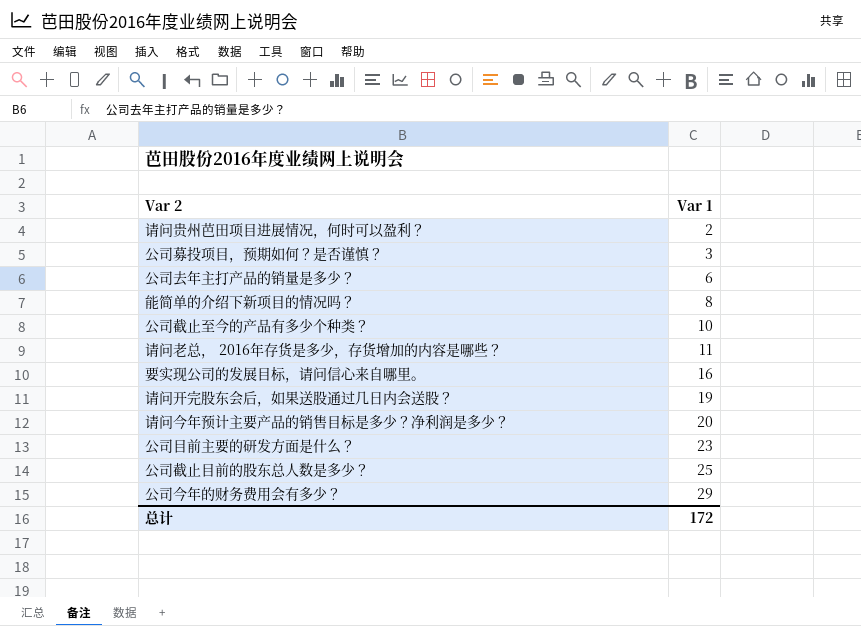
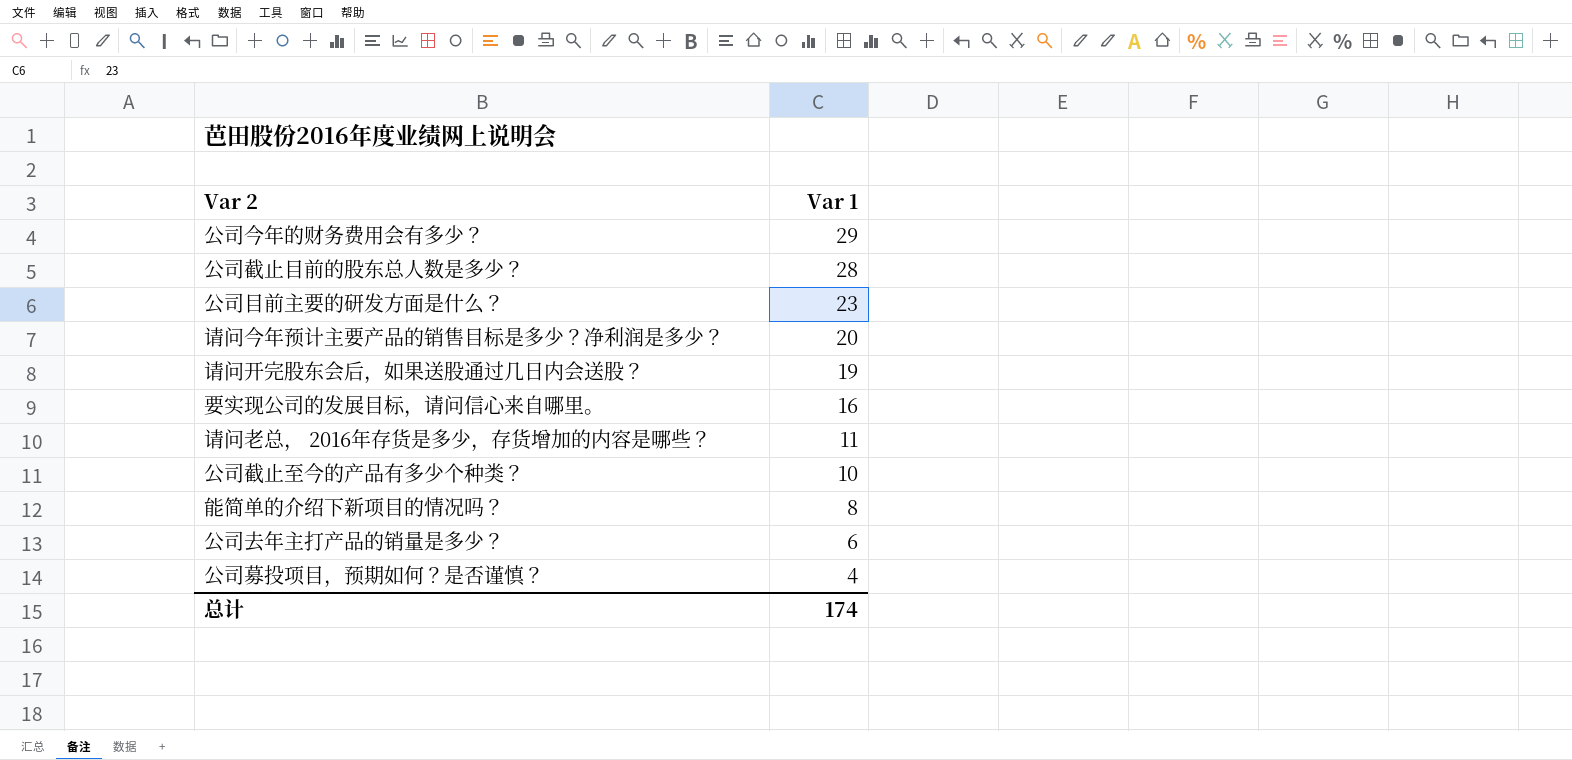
row order: Var 1 ascending -> Var 1 descending
row 请问贵州芭田项目进展情况，何时可以盈利？: 2 -> none
公司截止目前的股东总人数是多少？ | Var 1: 25 -> 28
公司募投项目，预期如何？是否谨慎？ | Var 1: 3 -> 4
总计 | Var 1: 172 -> 174

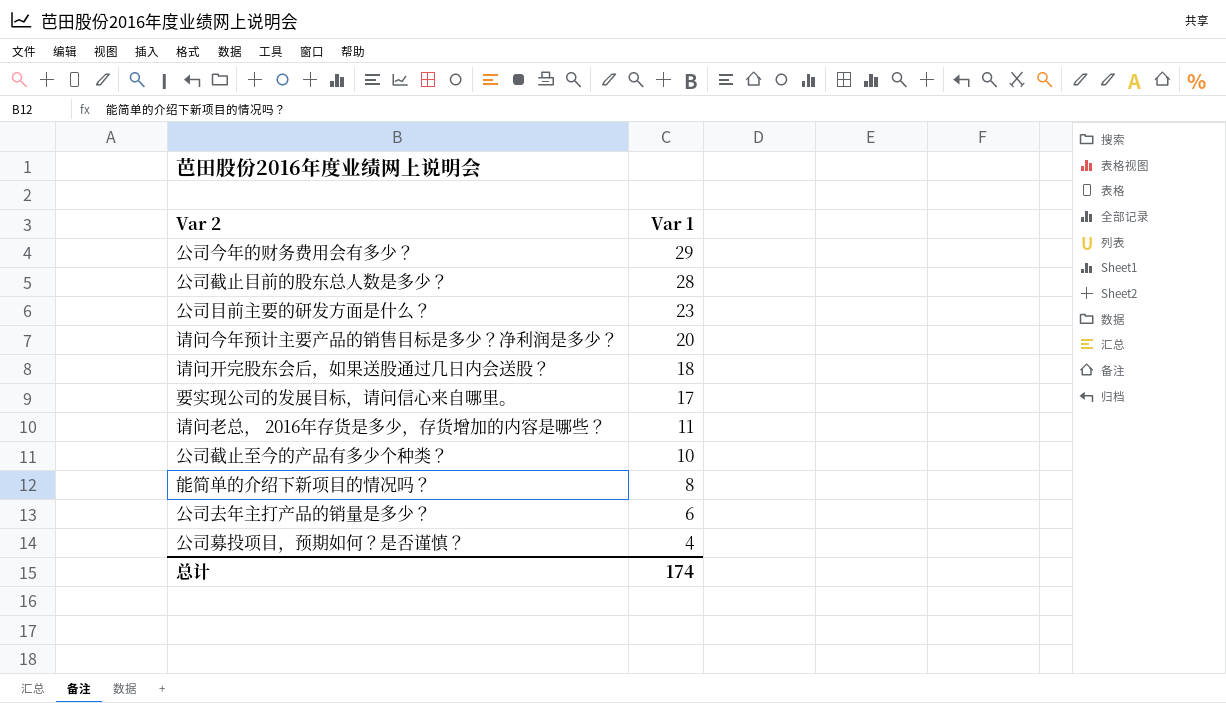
请问开完股东会后，如果送股通过几日内会送股？ | Var 1: 19 -> 18
要实现公司的发展目标，请问信心来自哪里。 | Var 1: 16 -> 17

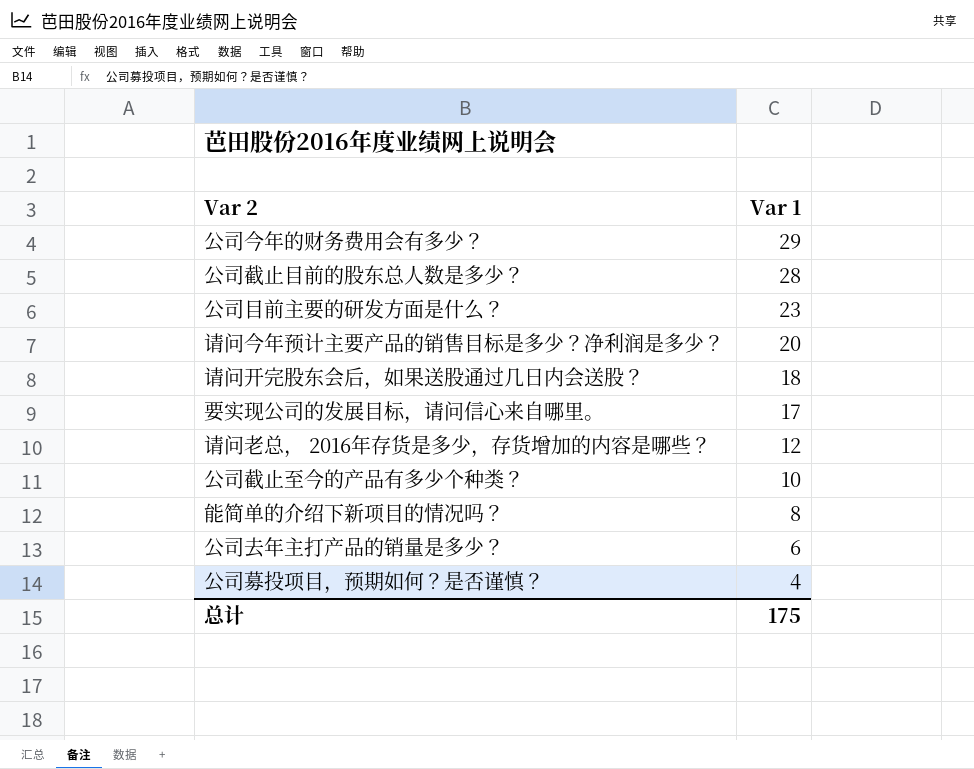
请问老总， 2016年存货是多少，存货增加的内容是哪些？ | Var 1: 11 -> 12
总计 | Var 1: 174 -> 175

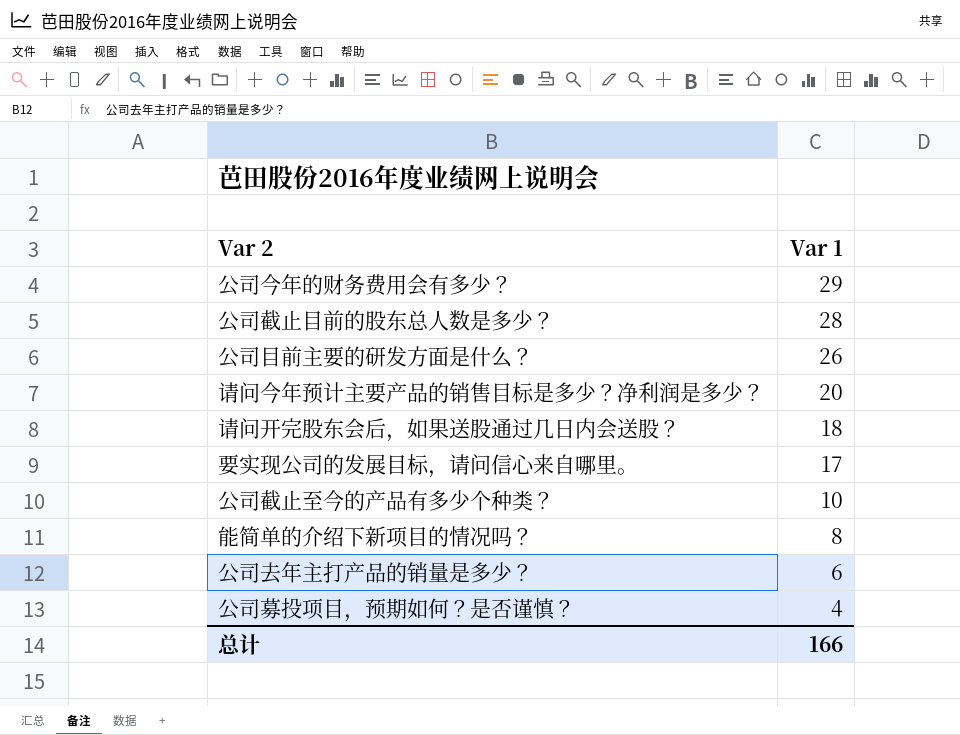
row 请问老总， 2016年存货是多少，存货增加的内容是哪些？: 12 -> none
公司目前主要的研发方面是什么？ | Var 1: 23 -> 26
总计 | Var 1: 175 -> 166

